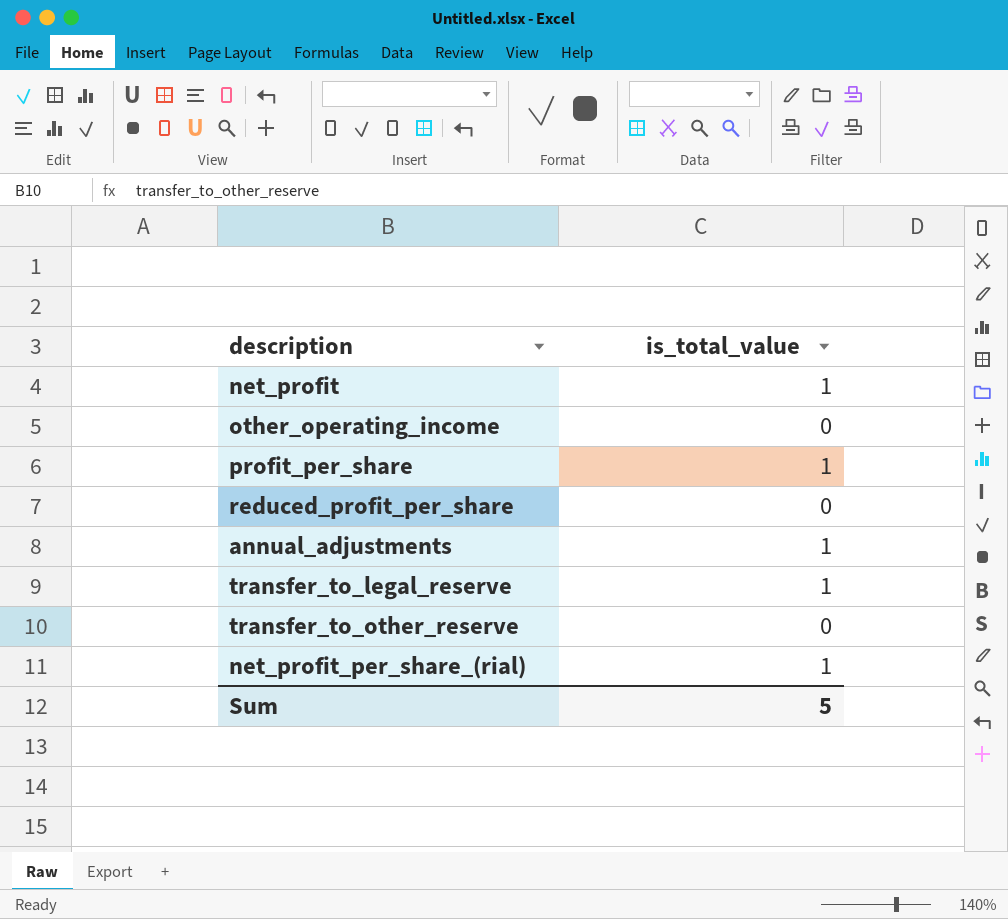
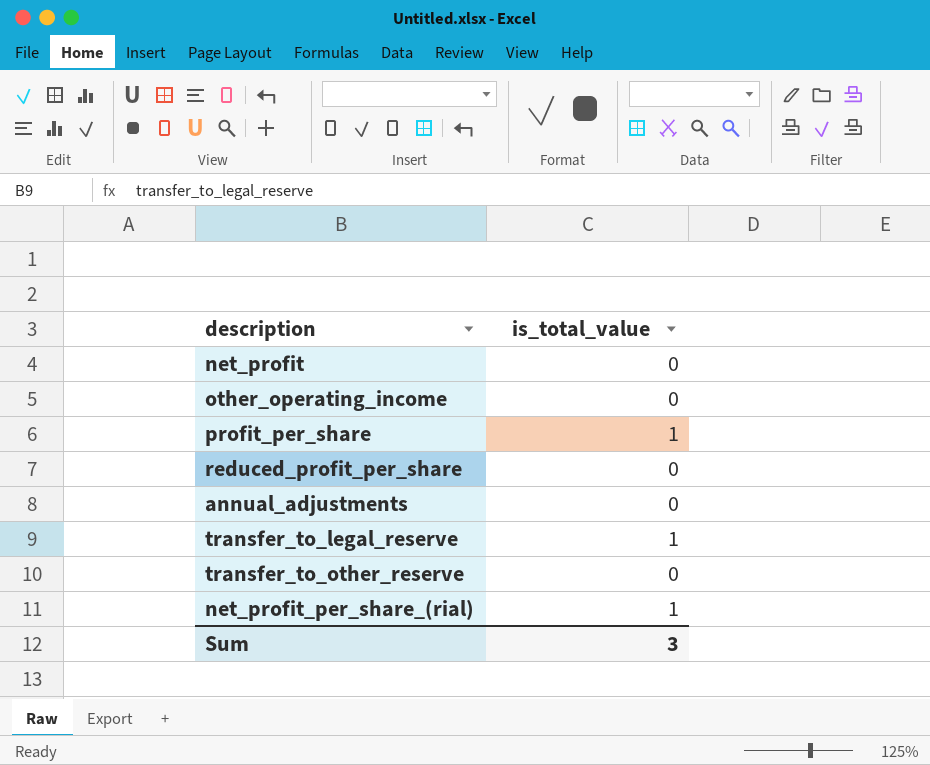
net_profit | is_total_value: 1 -> 0
annual_adjustments | is_total_value: 1 -> 0
Sum | is_total_value: 5 -> 3

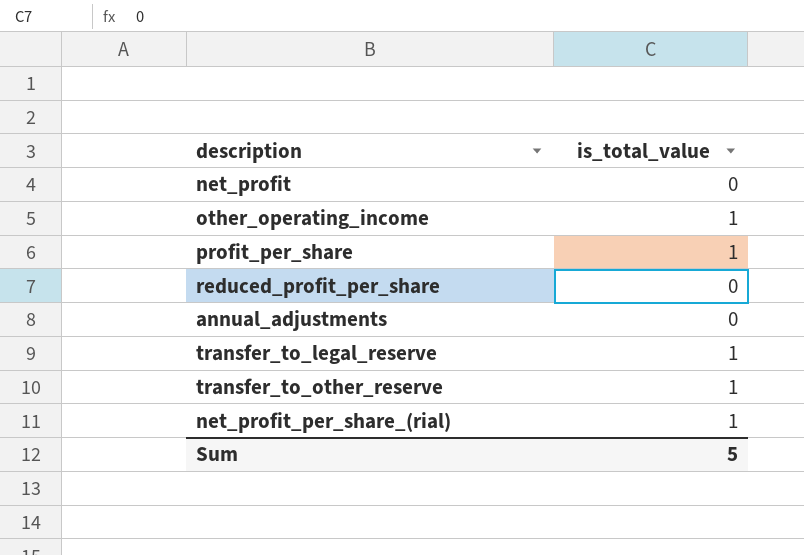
other_operating_income | is_total_value: 0 -> 1
transfer_to_other_reserve | is_total_value: 0 -> 1
Sum | is_total_value: 3 -> 5

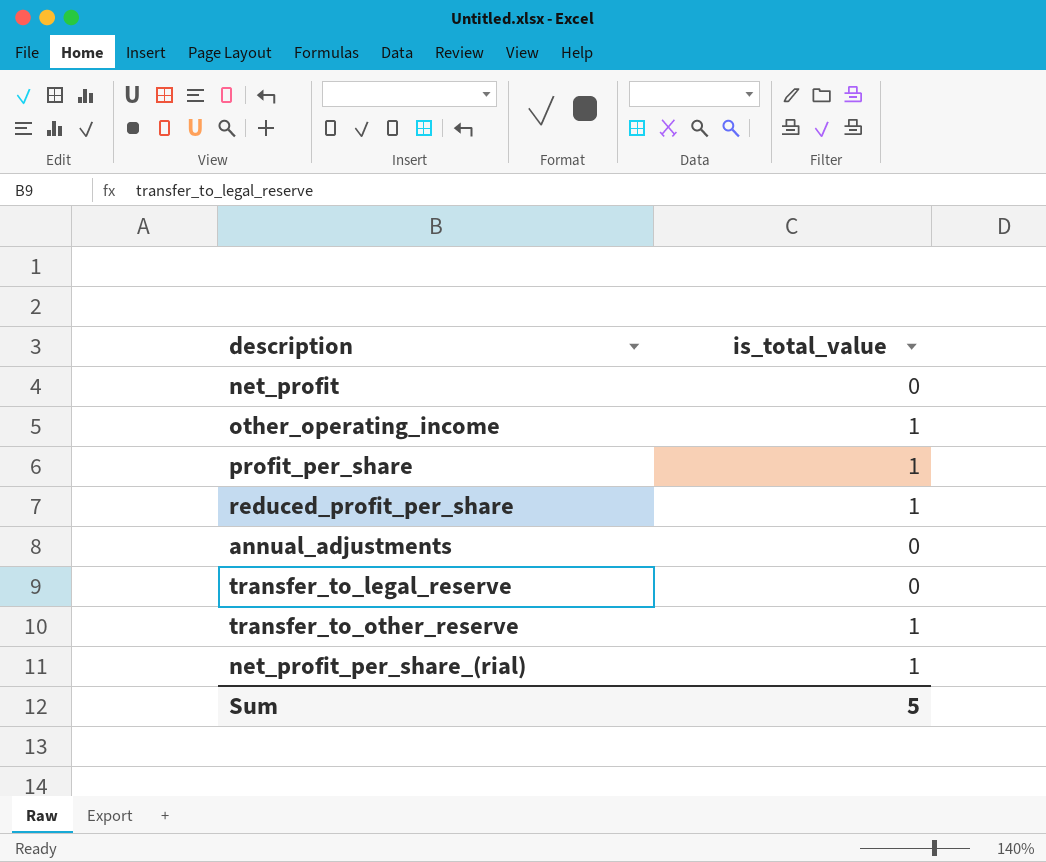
reduced_profit_per_share | is_total_value: 0 -> 1
transfer_to_legal_reserve | is_total_value: 1 -> 0

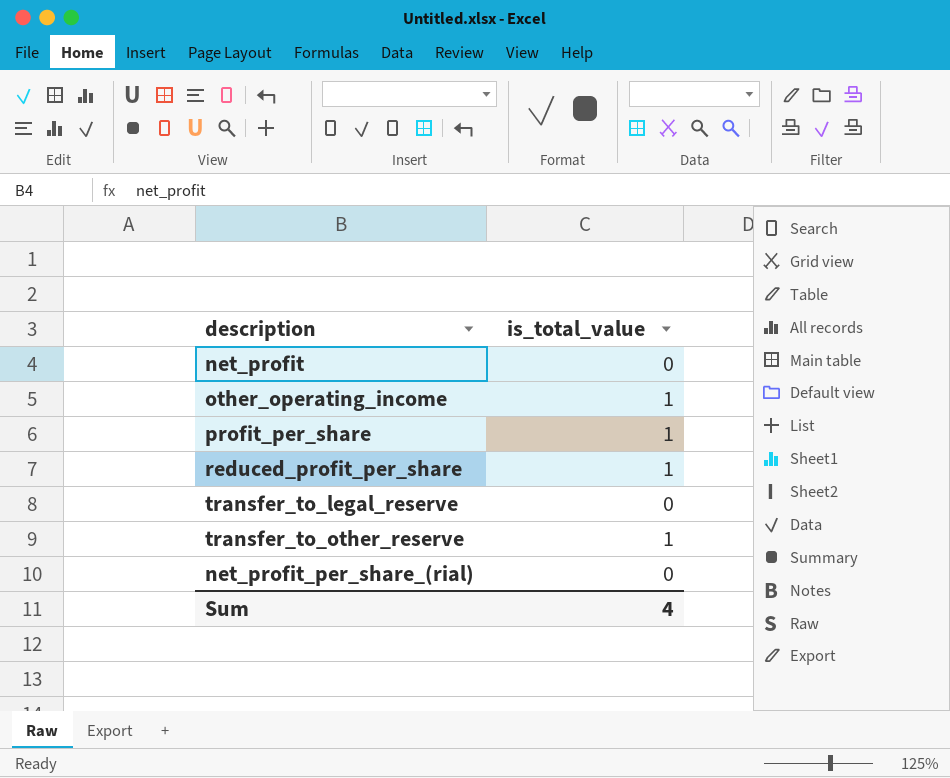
row annual_adjustments: 0 -> none
net_profit_per_share_(rial) | is_total_value: 1 -> 0
Sum | is_total_value: 5 -> 4

